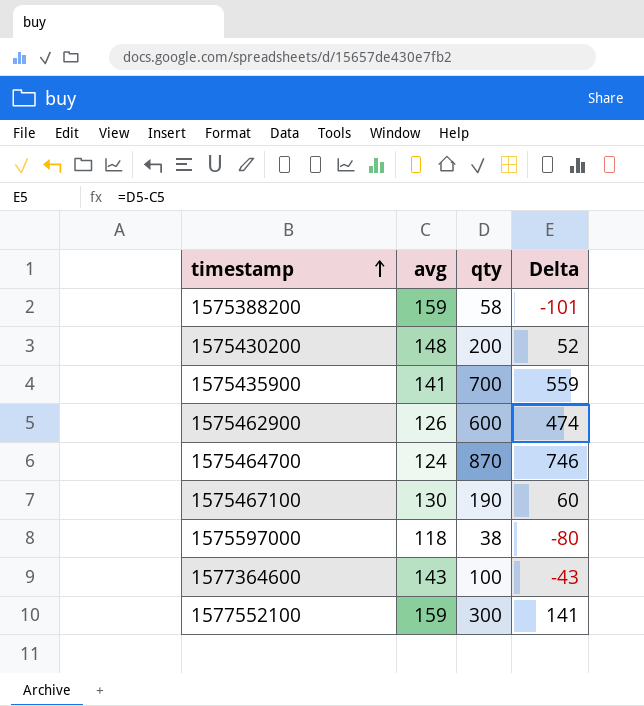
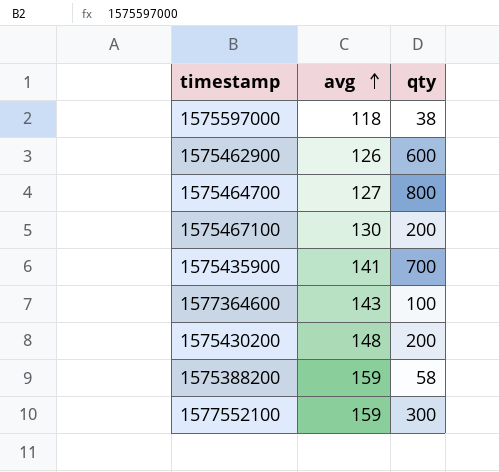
row order: timestamp ascending -> avg ascending
column Delta | formula: [qty] - [avg] -> none
1575464700 | avg: 124 -> 127
1575464700 | qty: 870 -> 800
1575467100 | qty: 190 -> 200

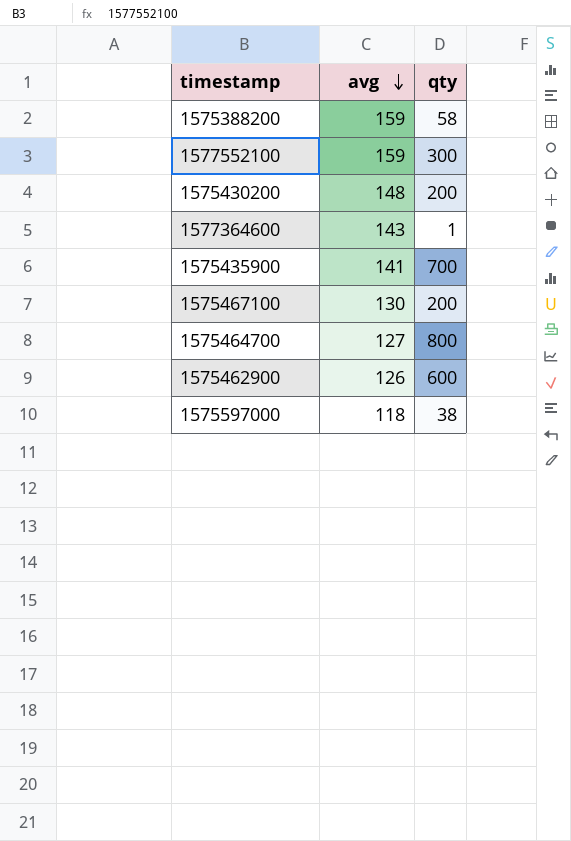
row order: avg ascending -> avg descending
1577364600 | qty: 100 -> 1

